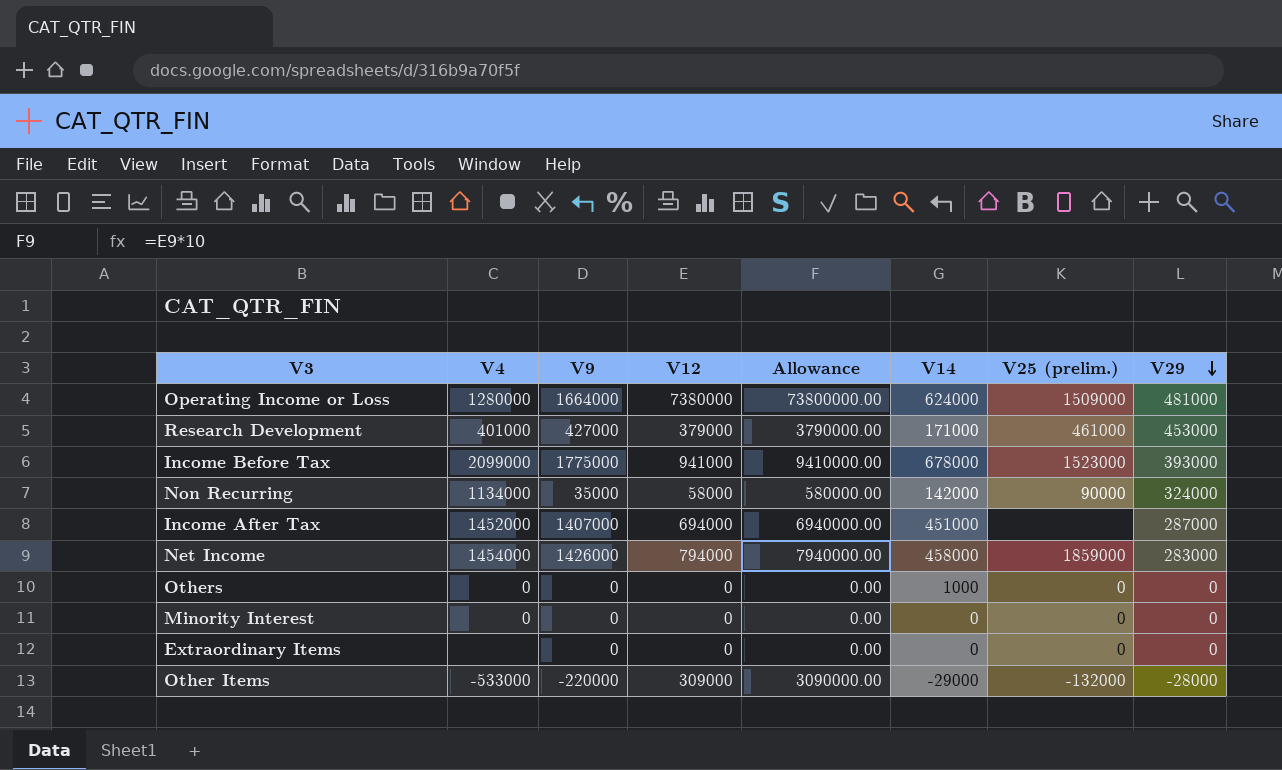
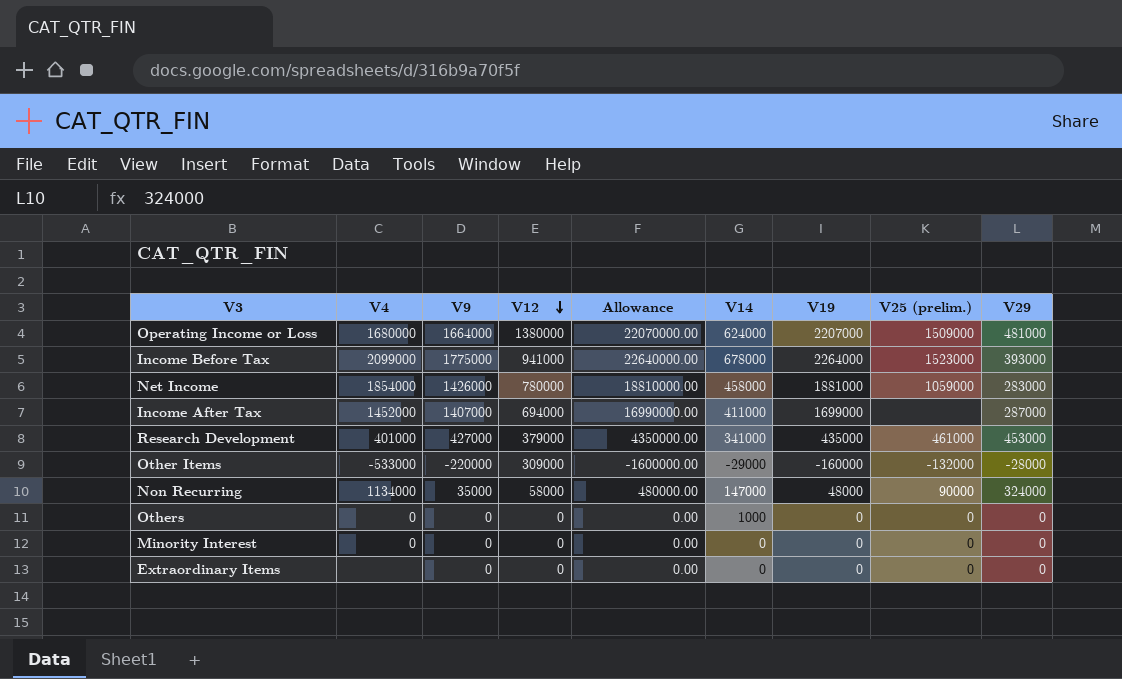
row order: V29 descending -> V12 descending
column Allowance | formula: [V12] * 10 -> [V19] * 10
column V19 | position: none -> 7
Operating Income or Loss | V4: 1280000 -> 1680000
Operating Income or Loss | V12: 7380000 -> 1380000
Net Income | V4: 1454000 -> 1854000
Net Income | V12: 794000 -> 780000
Net Income | V25 (prelim.): 1859000 -> 1059000
Income After Tax | V14: 451000 -> 411000
Research Development | V14: 171000 -> 341000
Non Recurring | V14: 142000 -> 147000

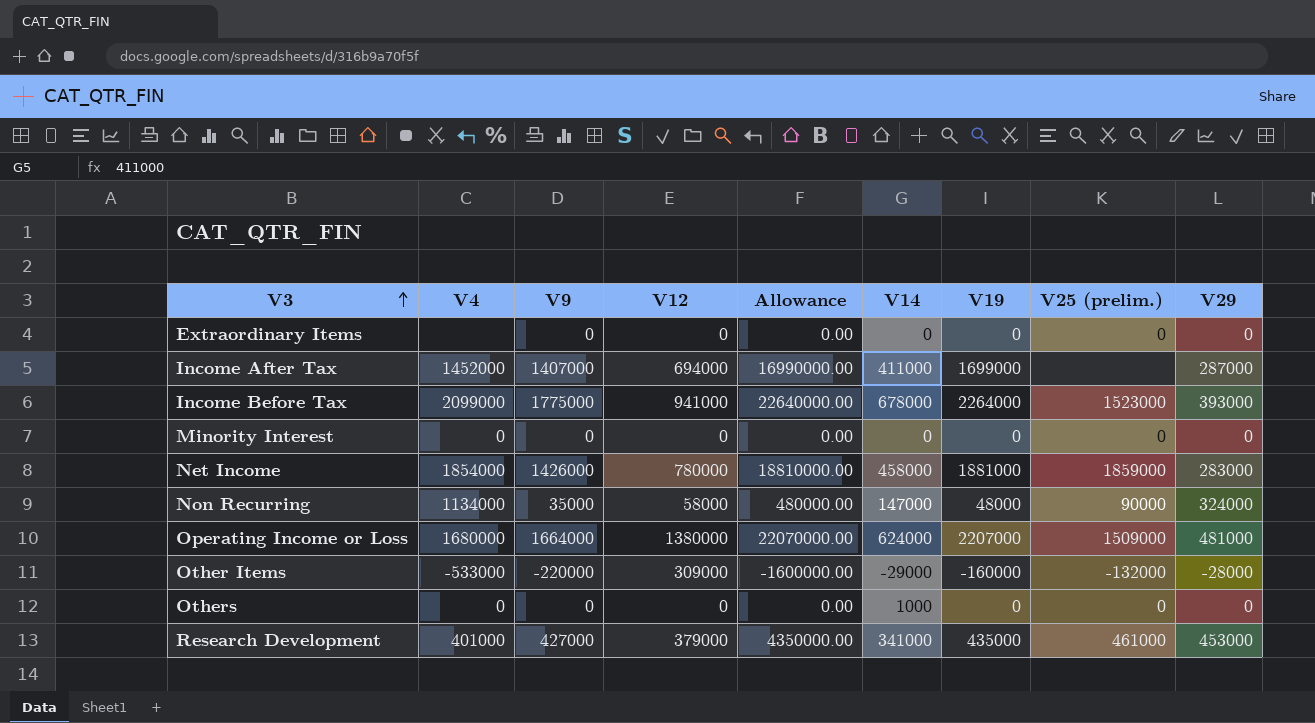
row order: V12 descending -> V3 ascending
Net Income | V25 (prelim.): 1059000 -> 1859000

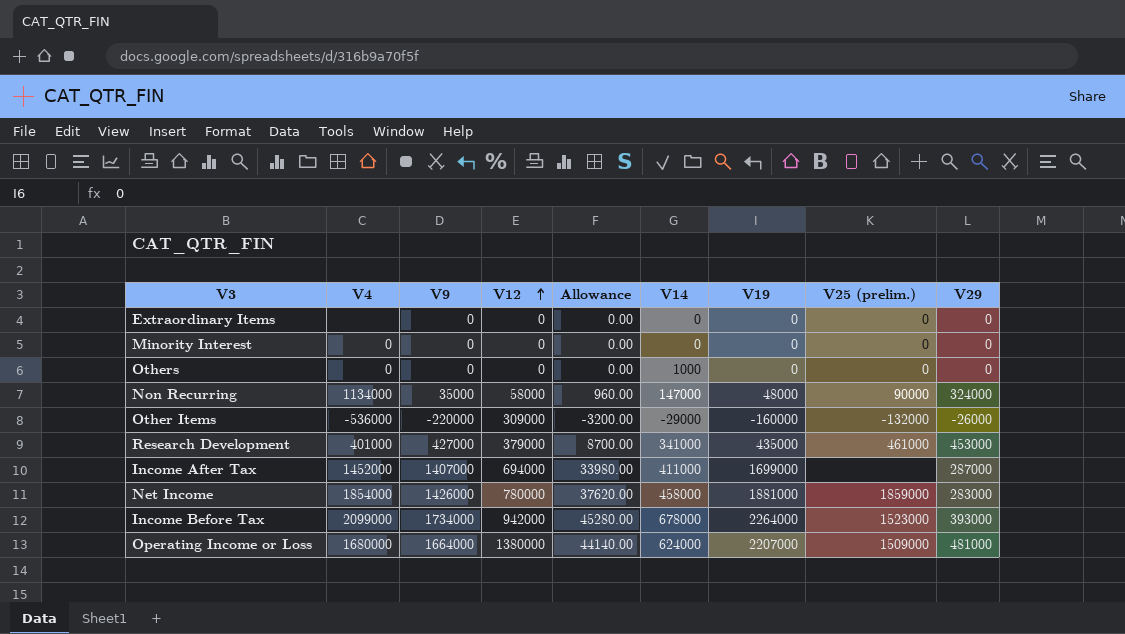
row order: V3 ascending -> V12 ascending
column Allowance | formula: [V19] * 10 -> [V19] * 0.02
Other Items | V4: -533000 -> -536000
Other Items | V29: -28000 -> -26000
Income Before Tax | V9: 1775000 -> 1734000
Income Before Tax | V12: 941000 -> 942000

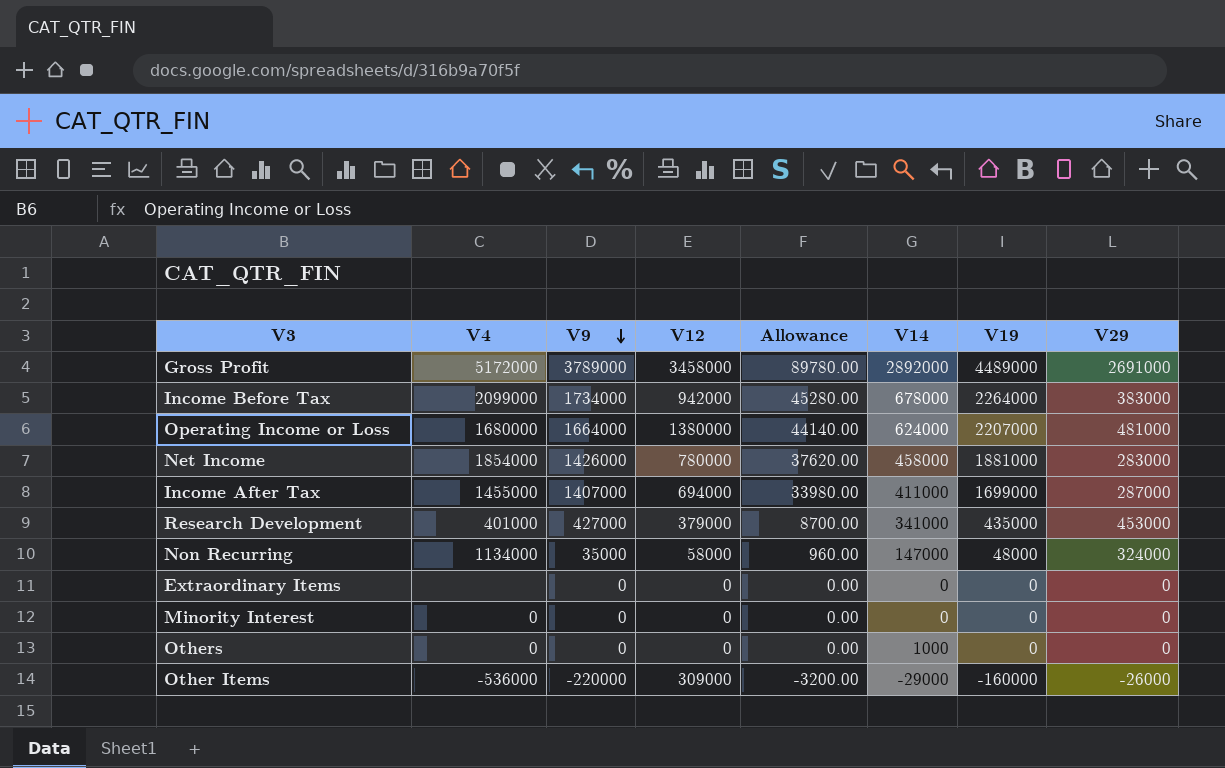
row order: V12 ascending -> V9 descending
column V25 (prelim.) | position: 8 -> none
row Gross Profit: none -> 5172000 | 3789000 | 3458000 | 89780.00 | 2892000 | 4489000 | 2691000
Income Before Tax | V29: 393000 -> 383000
Income After Tax | V4: 1452000 -> 1455000

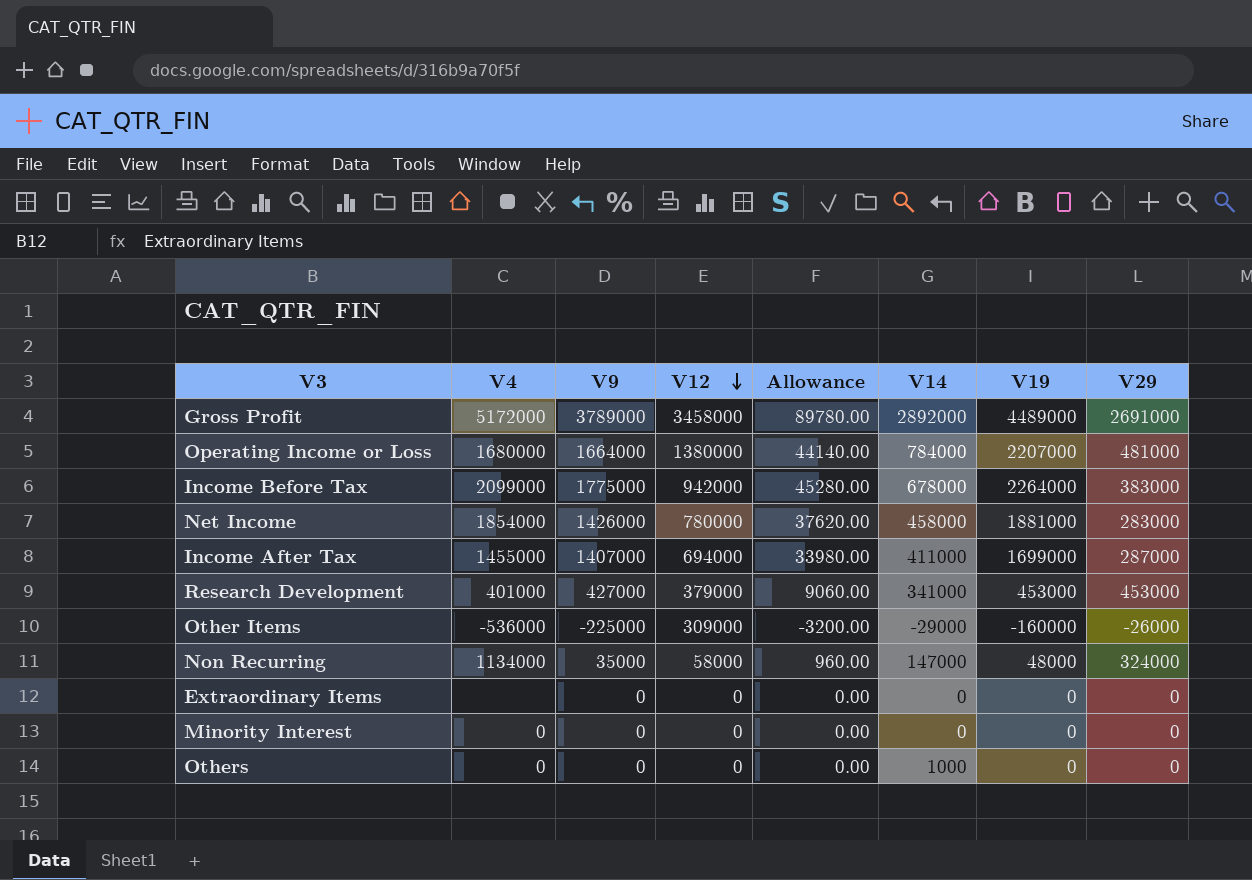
row order: V9 descending -> V12 descending
Operating Income or Loss | V14: 624000 -> 784000
Income Before Tax | V9: 1734000 -> 1775000
Research Development | Allowance: 8700.00 -> 9060.00
Research Development | V19: 435000 -> 453000
Other Items | V9: -220000 -> -225000

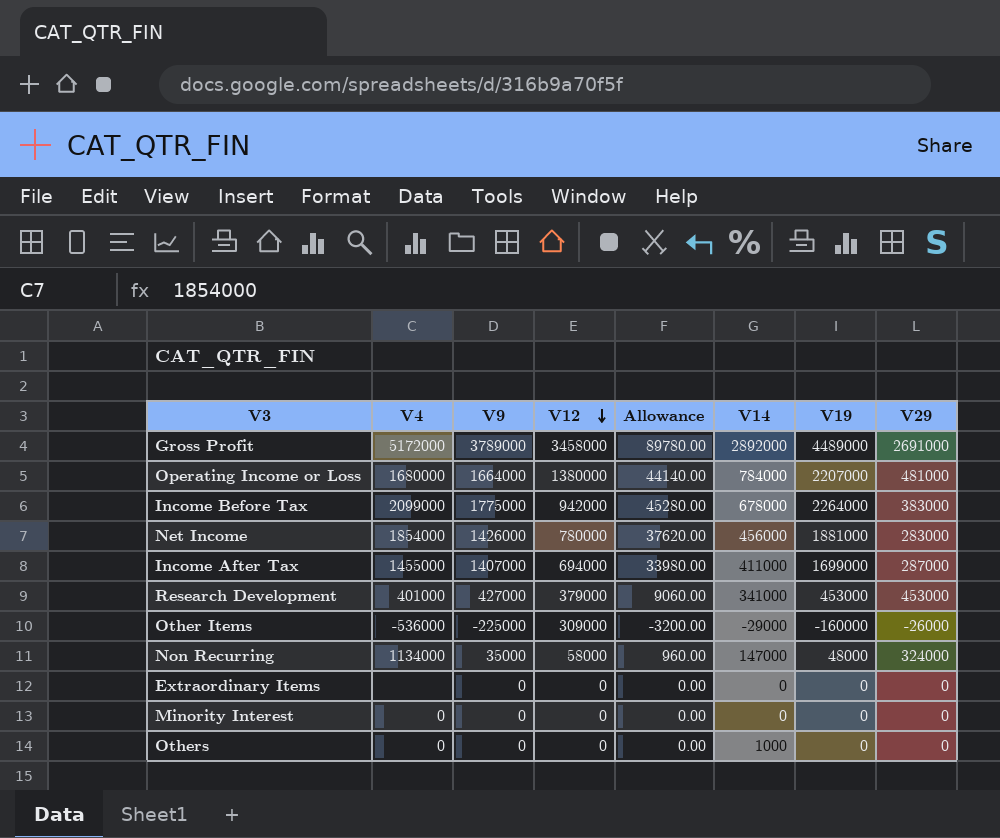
Net Income | V14: 458000 -> 456000

